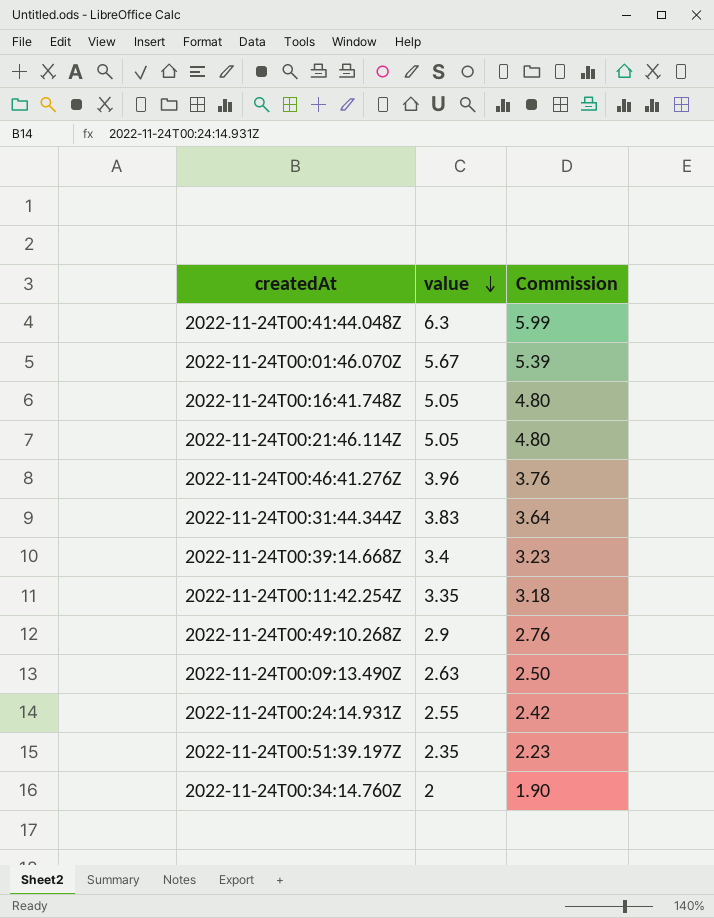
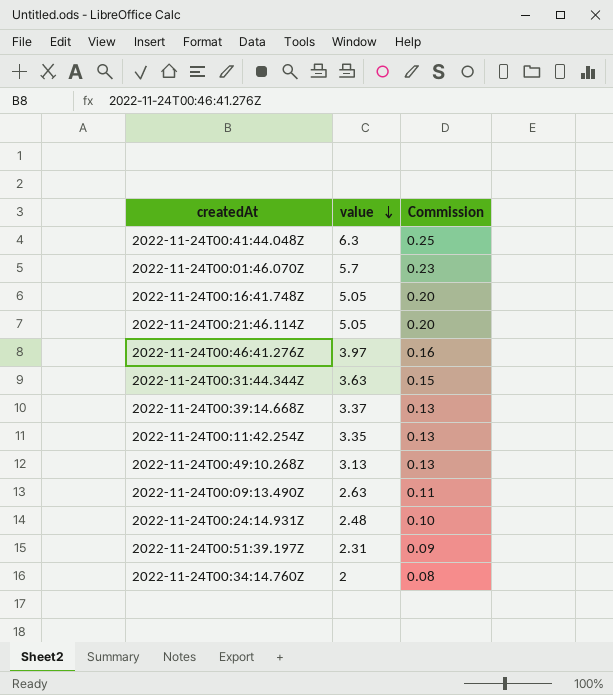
column Commission | formula: [value] * 0.95 -> [value] * 0.04
2022-11-24T00:01:46.070Z | value: 5.67 -> 5.7
2022-11-24T00:46:41.276Z | value: 3.96 -> 3.97
2022-11-24T00:31:44.344Z | value: 3.83 -> 3.63
2022-11-24T00:39:14.668Z | value: 3.4 -> 3.37
2022-11-24T00:49:10.268Z | value: 2.9 -> 3.13
2022-11-24T00:24:14.931Z | value: 2.55 -> 2.48
2022-11-24T00:51:39.197Z | value: 2.35 -> 2.31

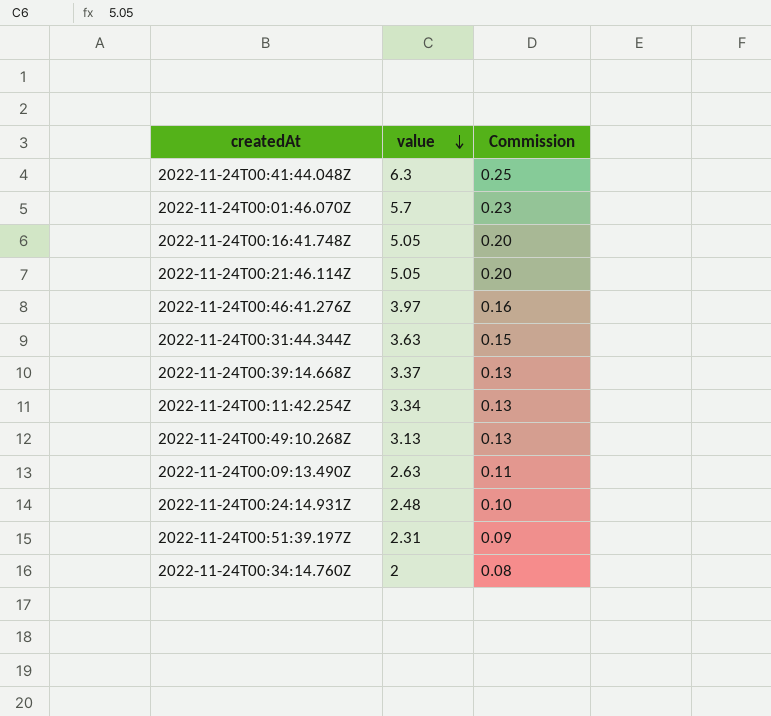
2022-11-24T00:11:42.254Z | value: 3.35 -> 3.34

